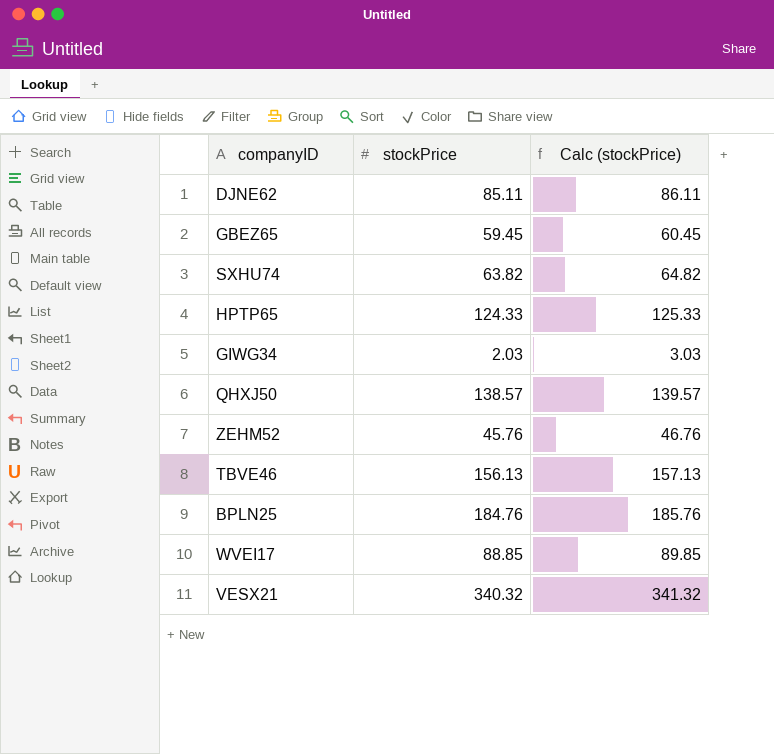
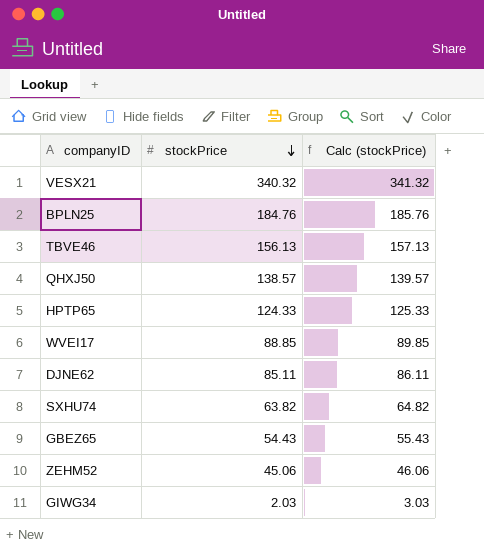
row order: none -> stockPrice descending
GBEZ65 | stockPrice: 59.45 -> 54.43
GBEZ65 | Calc (stockPrice): 60.45 -> 55.43
ZEHM52 | stockPrice: 45.76 -> 45.06
ZEHM52 | Calc (stockPrice): 46.76 -> 46.06

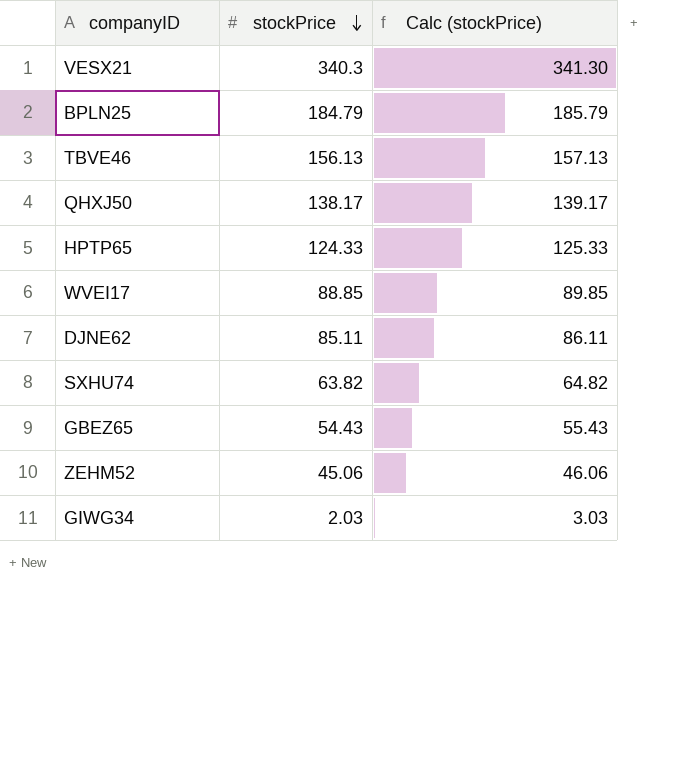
VESX21 | stockPrice: 340.32 -> 340.3
VESX21 | Calc (stockPrice): 341.32 -> 341.30
BPLN25 | stockPrice: 184.76 -> 184.79
BPLN25 | Calc (stockPrice): 185.76 -> 185.79
QHXJ50 | stockPrice: 138.57 -> 138.17
QHXJ50 | Calc (stockPrice): 139.57 -> 139.17

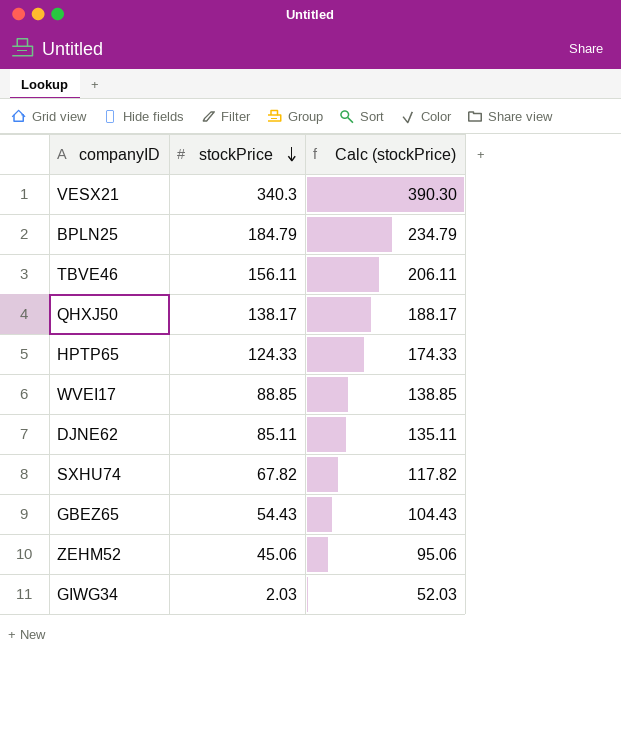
column Calc (stockPrice) | formula: [stockPrice] + 1 -> [stockPrice] + 50
TBVE46 | stockPrice: 156.13 -> 156.11
SXHU74 | stockPrice: 63.82 -> 67.82

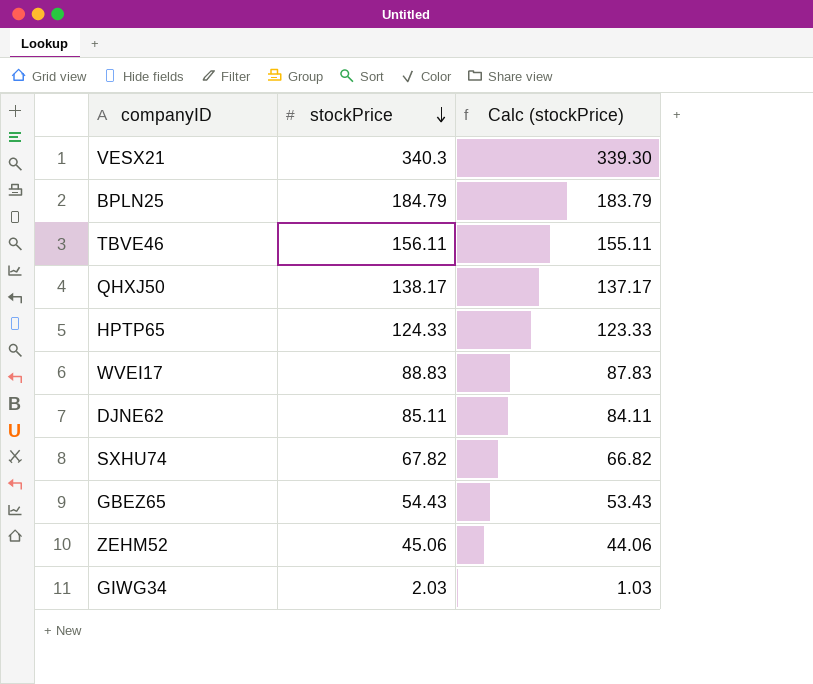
column Calc (stockPrice) | formula: [stockPrice] + 50 -> [stockPrice] - 1
WVEI17 | stockPrice: 88.85 -> 88.83

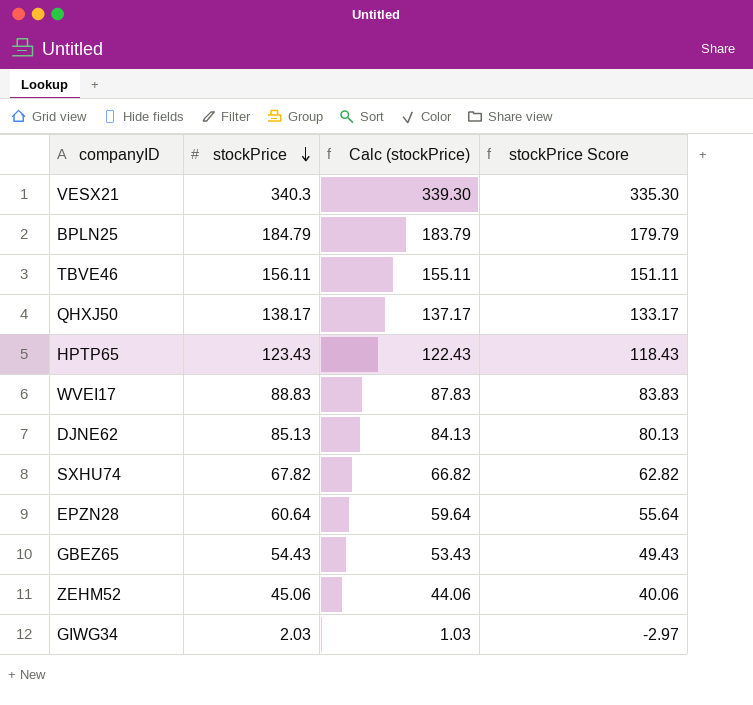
column stockPrice Score | formula: none -> [stockPrice] - 5
HPTP65 | stockPrice: 124.33 -> 123.43
HPTP65 | Calc (stockPrice): 123.33 -> 122.43
DJNE62 | stockPrice: 85.11 -> 85.13
DJNE62 | Calc (stockPrice): 84.11 -> 84.13
row EPZN28: none -> 60.64 | 59.64 | 55.64

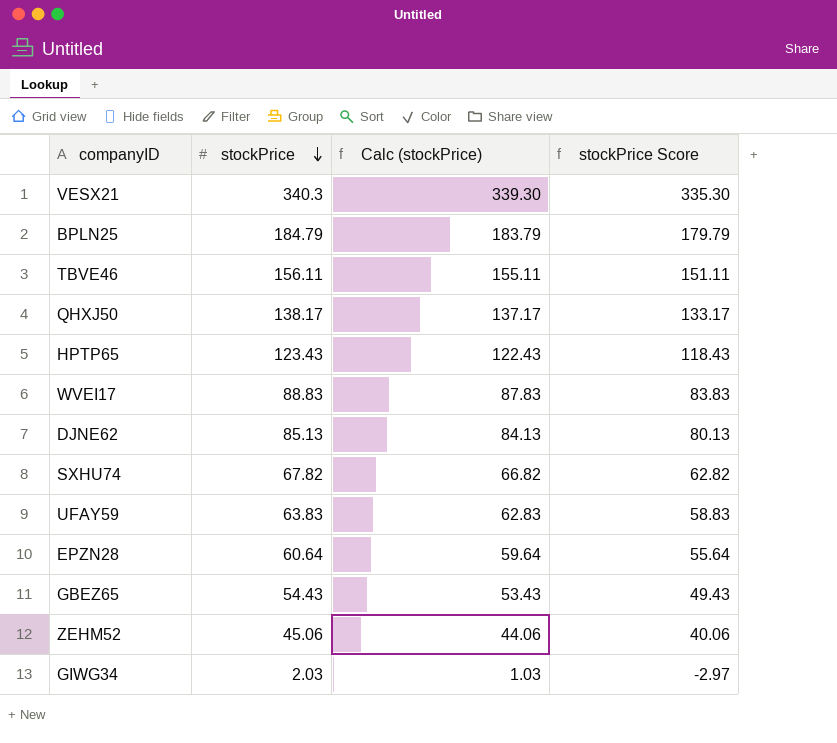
row UFAY59: none -> 63.83 | 62.83 | 58.83

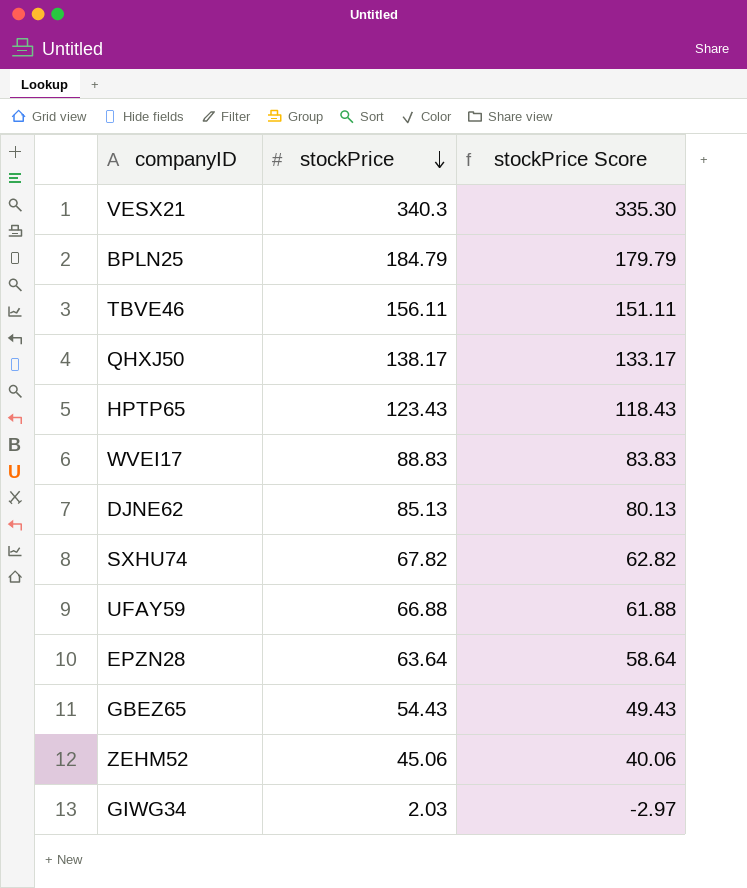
column Calc (stockPrice) | formula: [stockPrice] - 1 -> none
UFAY59 | stockPrice: 63.83 -> 66.88
UFAY59 | stockPrice Score: 58.83 -> 61.88
EPZN28 | stockPrice: 60.64 -> 63.64
EPZN28 | stockPrice Score: 55.64 -> 58.64

